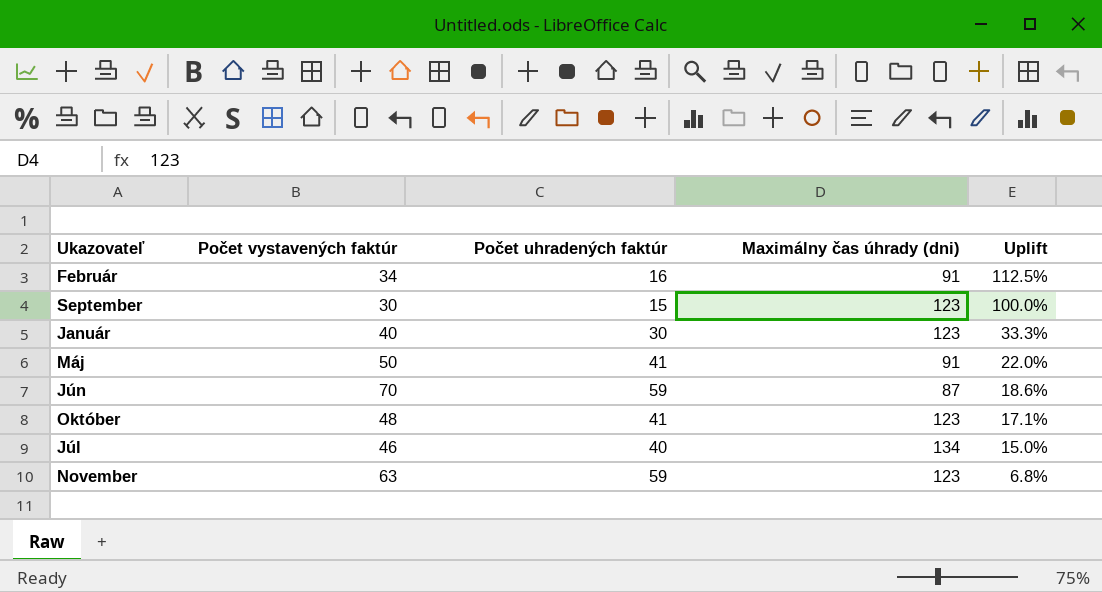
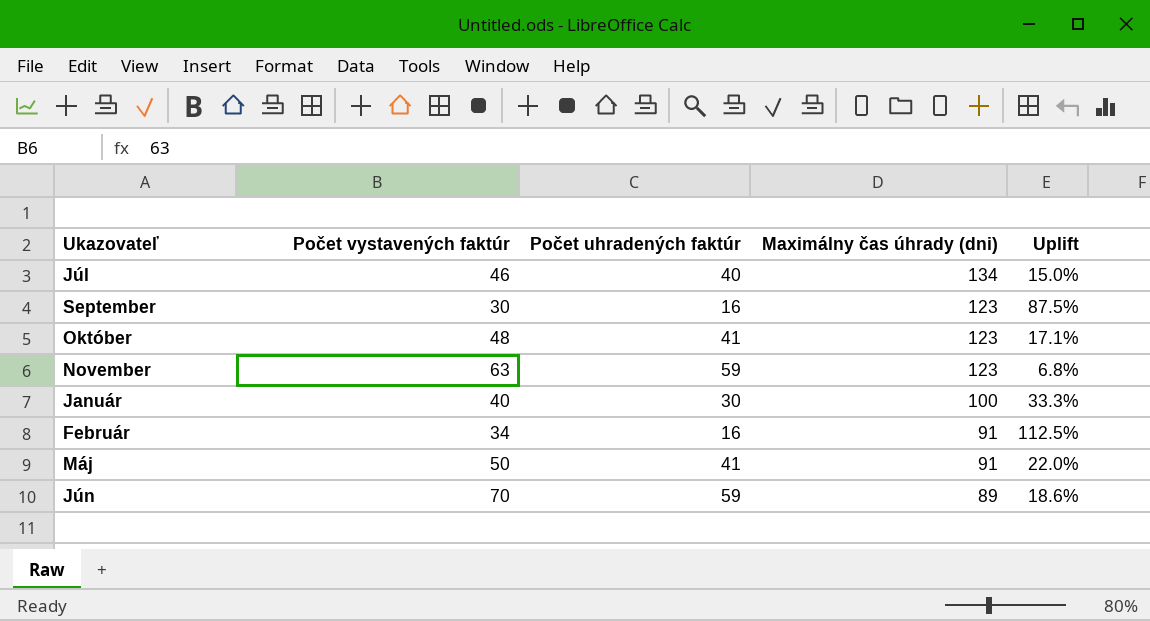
row order: Uplift descending -> Maximálny čas úhrady (dni) descending
September | Počet uhradených faktúr: 15 -> 16
September | Uplift: 100.0% -> 87.5%
Január | Maximálny čas úhrady (dni): 123 -> 100
Jún | Maximálny čas úhrady (dni): 87 -> 89

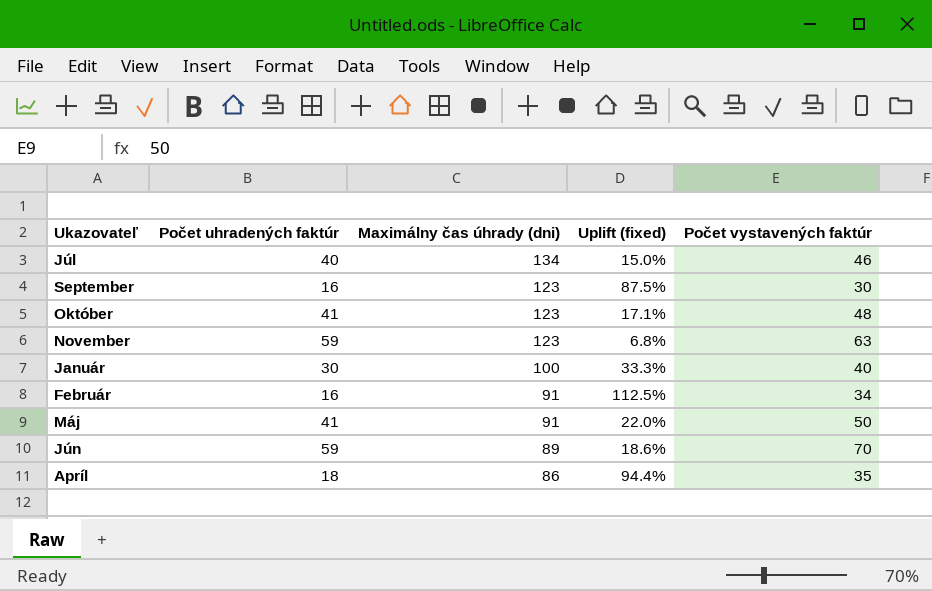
column name: Uplift -> Uplift (fixed)
column Počet vystavených faktúr | position: 2 -> 5
row Apríl: none -> 18 | 86 | 94.4% | 35

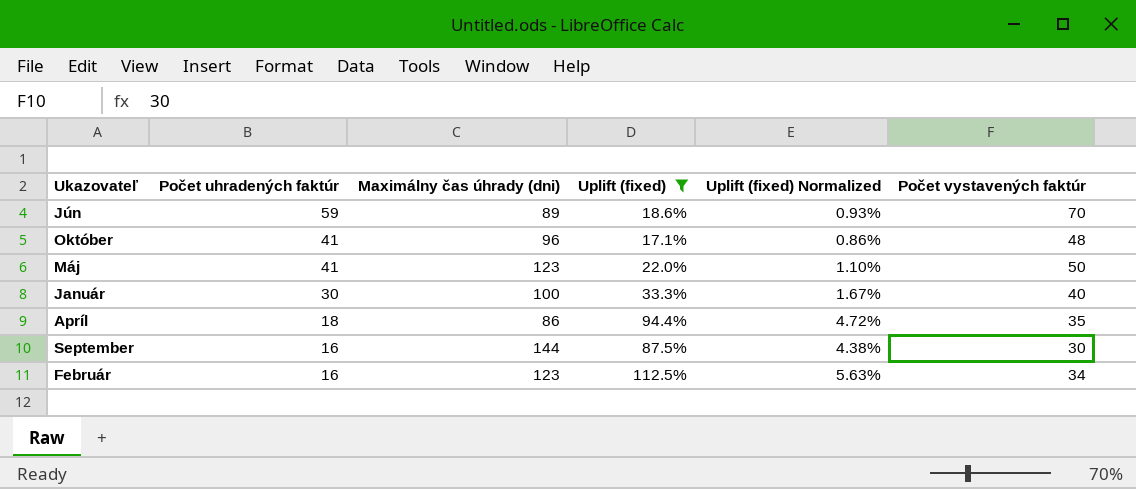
filter: none -> Uplift (fixed) >= 17.1%
row order: Maximálny čas úhrady (dni) descending -> Počet uhradených faktúr descending
column Uplift (fixed) Normalized | formula: none -> [Uplift (fixed)] * 0.05
Október | Maximálny čas úhrady (dni): 123 -> 96
Máj | Maximálny čas úhrady (dni): 91 -> 123
September | Maximálny čas úhrady (dni): 123 -> 144
Február | Maximálny čas úhrady (dni): 91 -> 123

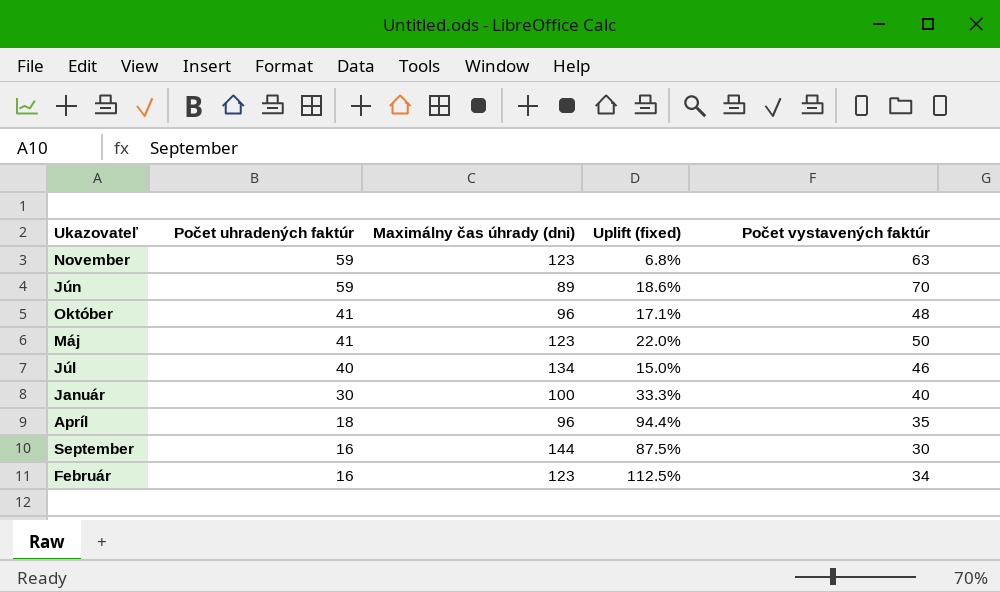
filter: Uplift (fixed) >= 17.1% -> none
column Uplift (fixed) Normalized | formula: [Uplift (fixed)] * 0.05 -> none
Apríl | Maximálny čas úhrady (dni): 86 -> 96

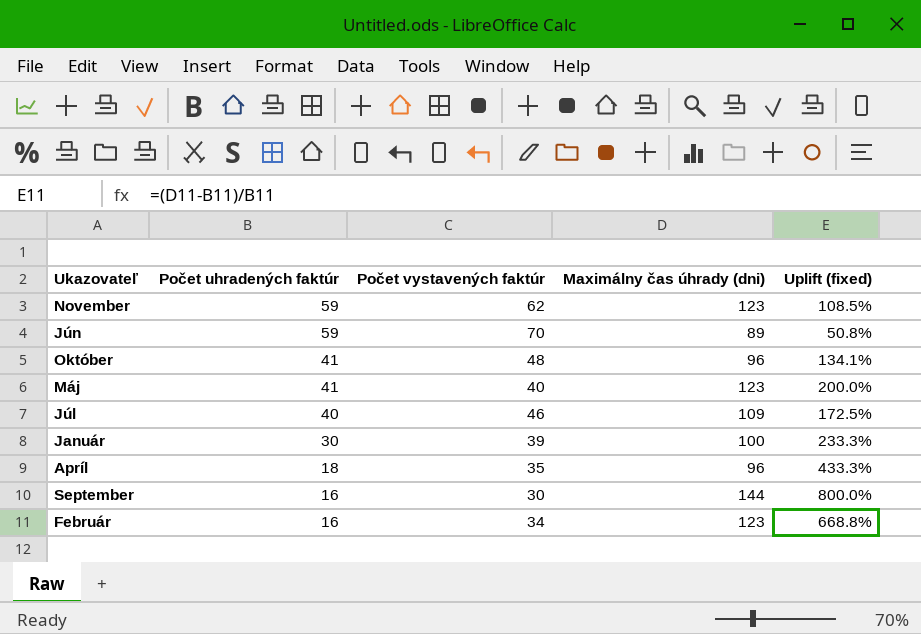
column Počet vystavených faktúr | position: 5 -> 3
column Uplift (fixed) | formula: ([Počet vystavených faktúr] - [Počet uhradených faktúr]) / [Počet uhradených faktúr] -> ([Maximálny čas úhrady (dni)] - [Počet uhradených faktúr]) / [Počet uhradených faktúr]
November | Počet vystavených faktúr: 63 -> 62
Máj | Počet vystavených faktúr: 50 -> 40
Júl | Maximálny čas úhrady (dni): 134 -> 109
Január | Počet vystavených faktúr: 40 -> 39

